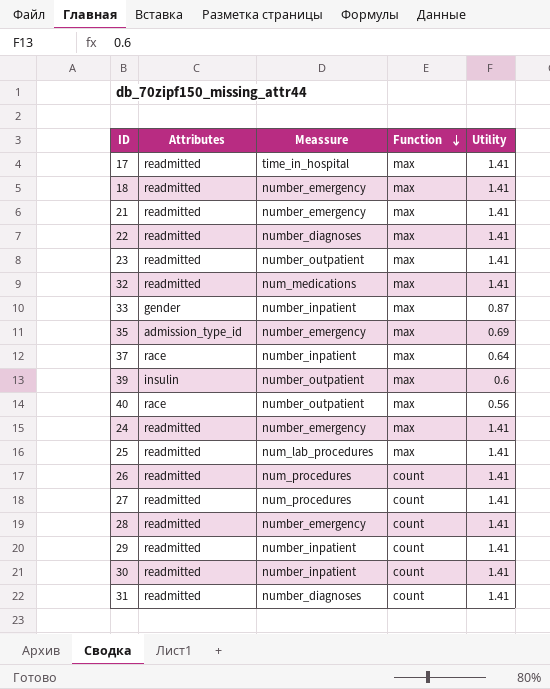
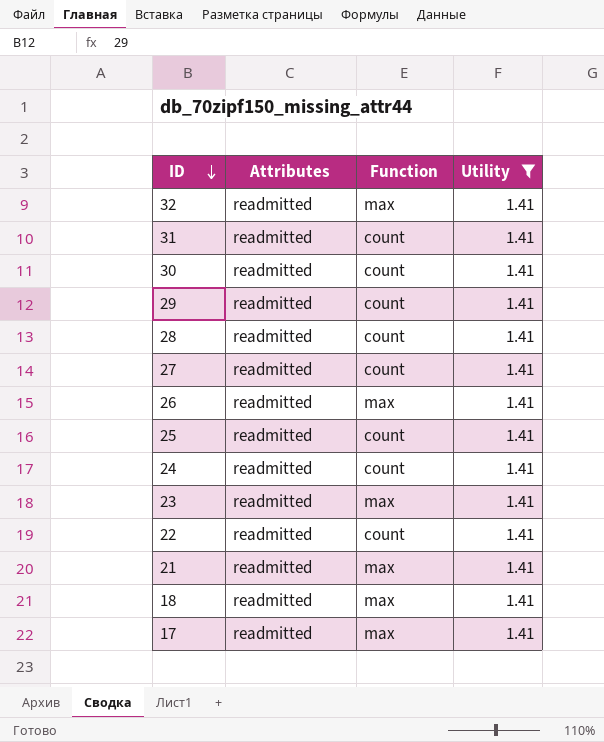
filter: none -> Utility = 1.41
row order: Function descending -> ID descending
column Meassure | position: 3 -> none
26 | Function: count -> max
25 | Function: max -> count
24 | Function: max -> count
22 | Function: max -> count

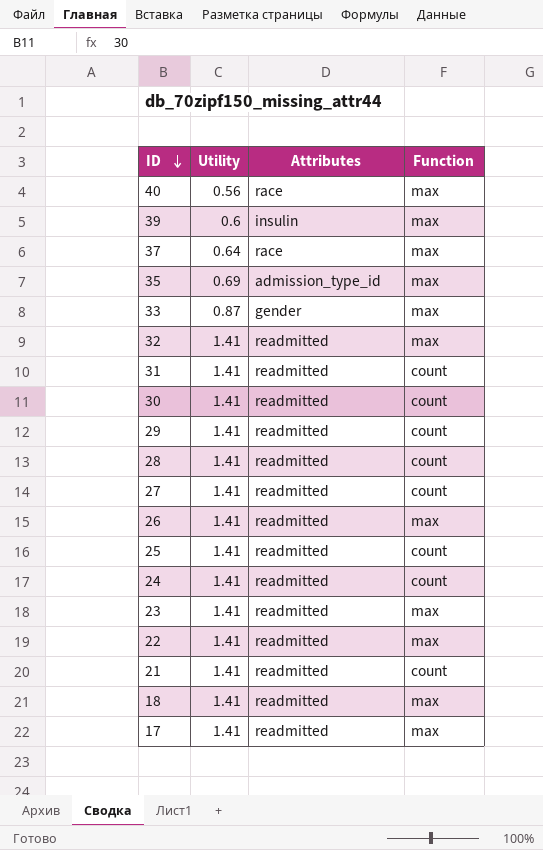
filter: Utility = 1.41 -> none
column Utility | position: 4 -> 2
22 | Function: count -> max
21 | Function: max -> count

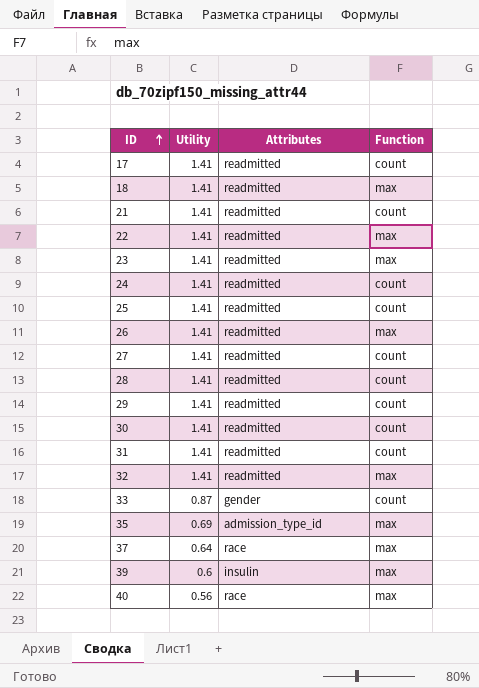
row order: ID descending -> ID ascending
17 | Function: max -> count
33 | Function: max -> count

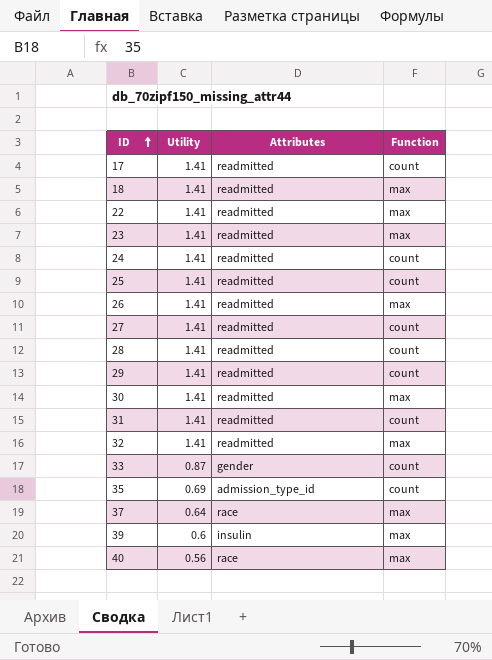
row 21: 1.41 | readmitted | count -> none
30 | Function: count -> max
35 | Function: max -> count

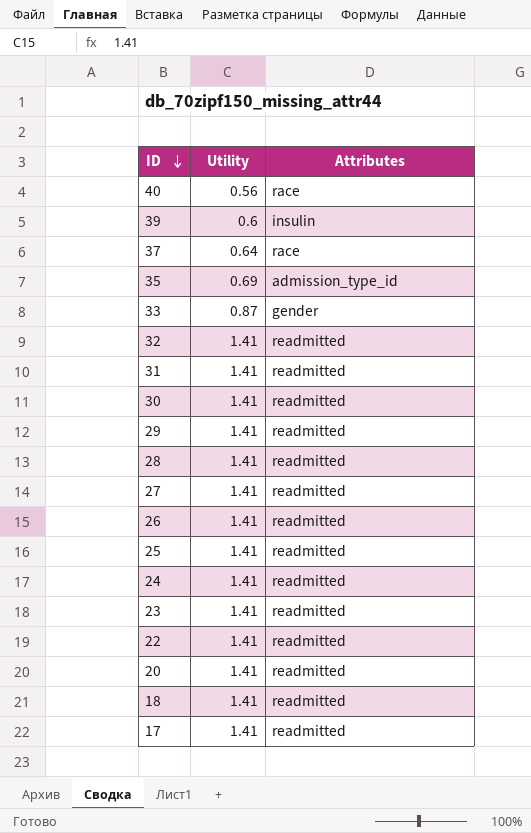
row order: ID ascending -> ID descending
column Function | position: 4 -> none
row 20: none -> 1.41 | readmitted

